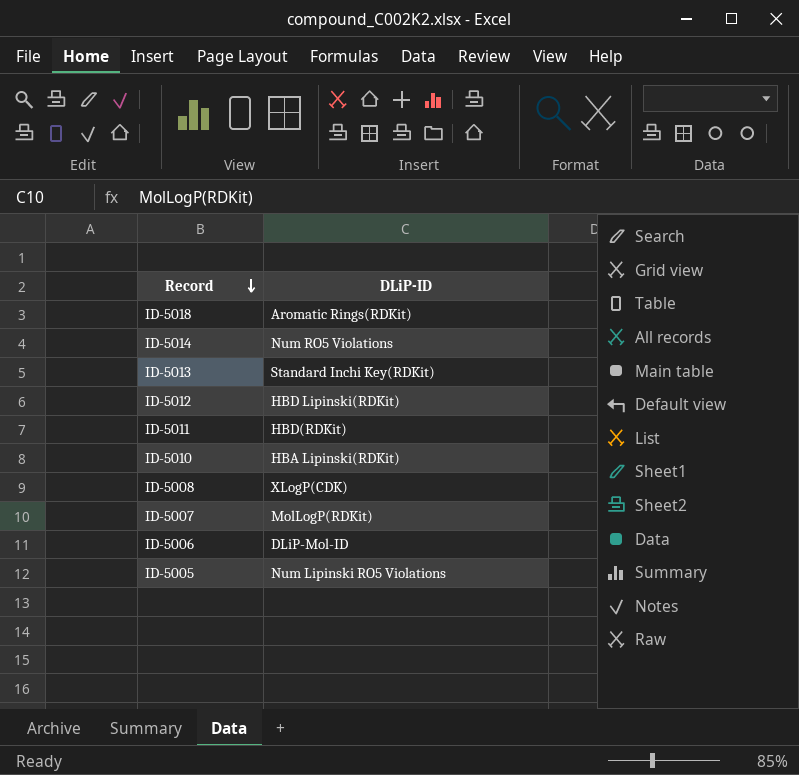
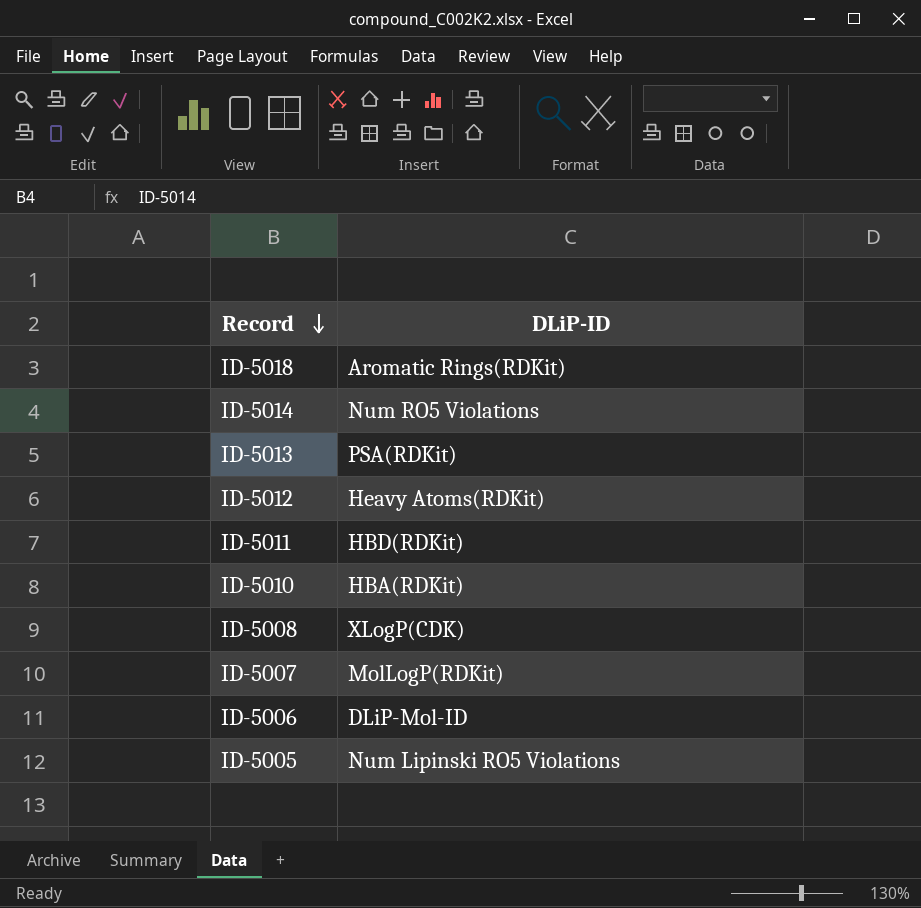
ID-5013 | DLiP-ID: Standard Inchi Key(RDKit) -> PSA(RDKit)
ID-5012 | DLiP-ID: HBD Lipinski(RDKit) -> Heavy Atoms(RDKit)
ID-5010 | DLiP-ID: HBA Lipinski(RDKit) -> HBA(RDKit)

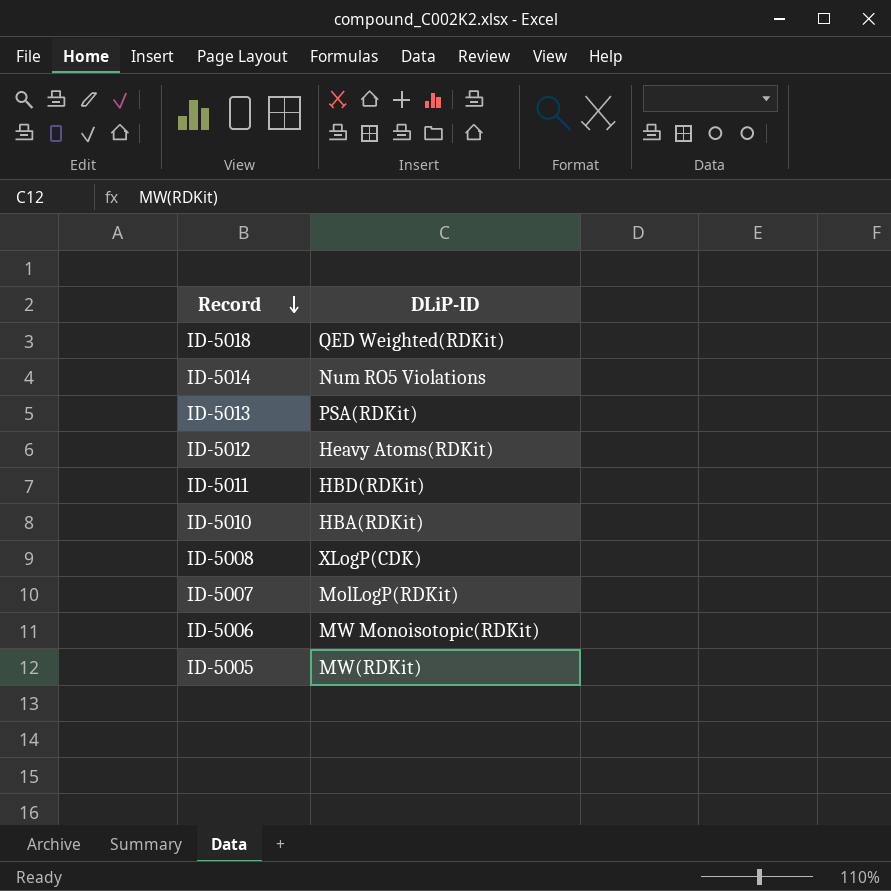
ID-5018 | DLiP-ID: Aromatic Rings(RDKit) -> QED Weighted(RDKit)
ID-5006 | DLiP-ID: DLiP-Mol-ID -> MW Monoisotopic(RDKit)
ID-5005 | DLiP-ID: Num Lipinski RO5 Violations -> MW(RDKit)

